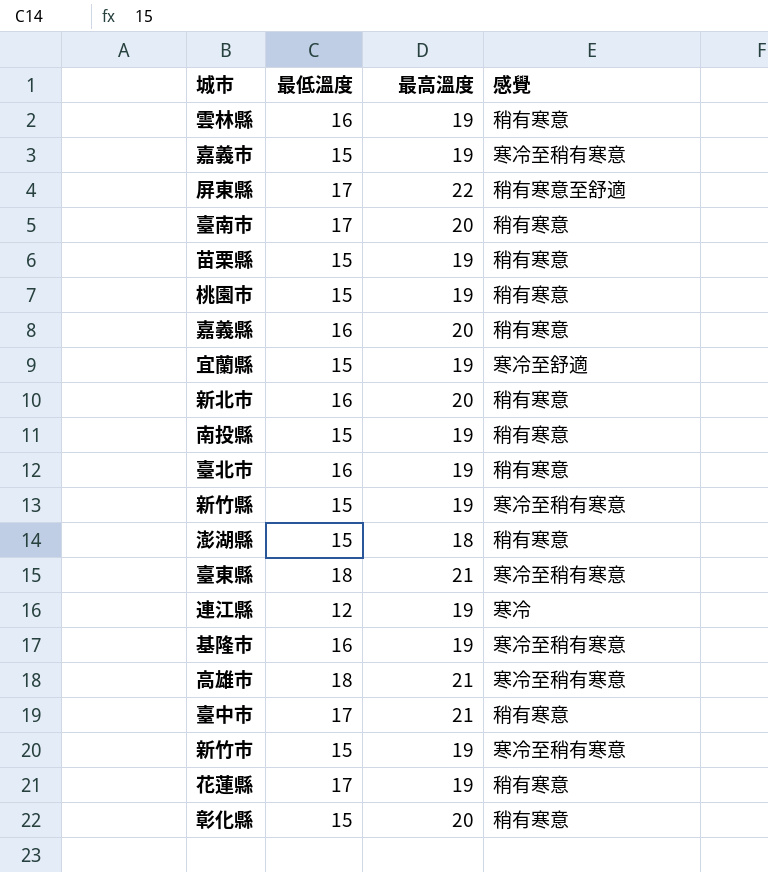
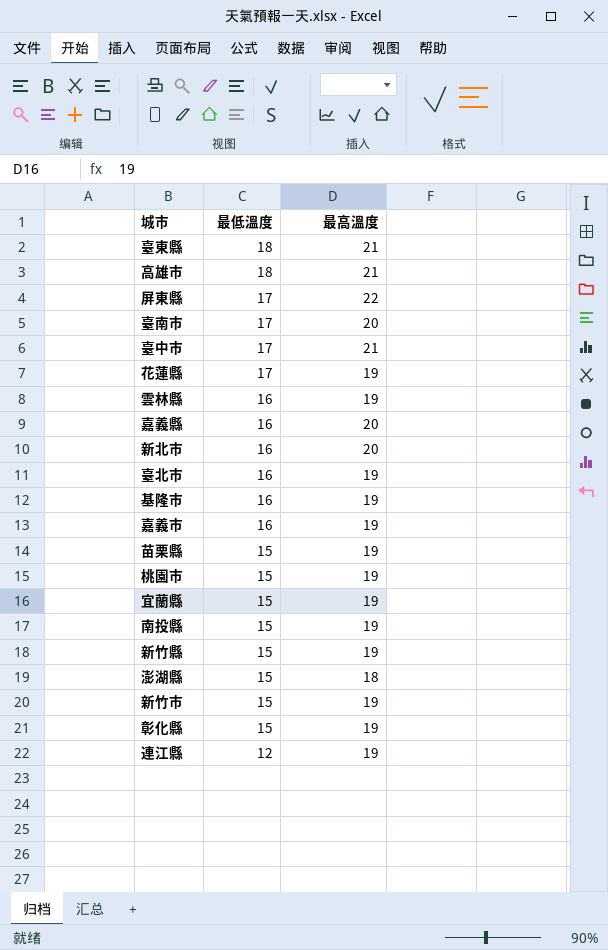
row order: none -> 最低溫度 descending
column 感覺 | position: 4 -> none
嘉義市 | 最低溫度: 15 -> 16
彰化縣 | 最高溫度: 20 -> 19

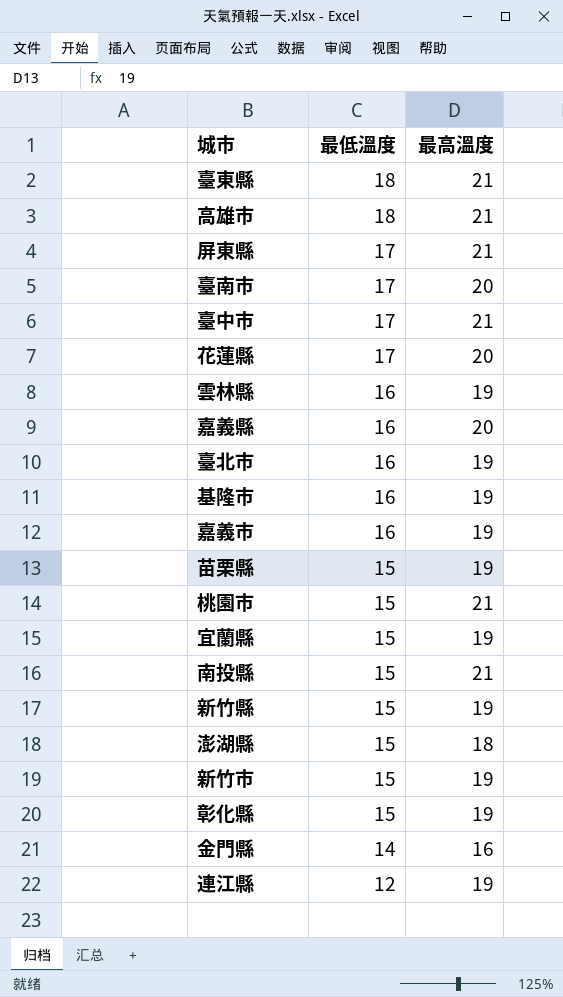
row 新北市: 16 | 20 -> none
屏東縣 | 最高溫度: 22 -> 21
花蓮縣 | 最高溫度: 19 -> 20
桃園市 | 最高溫度: 19 -> 21
南投縣 | 最高溫度: 19 -> 21
row 金門縣: none -> 14 | 16

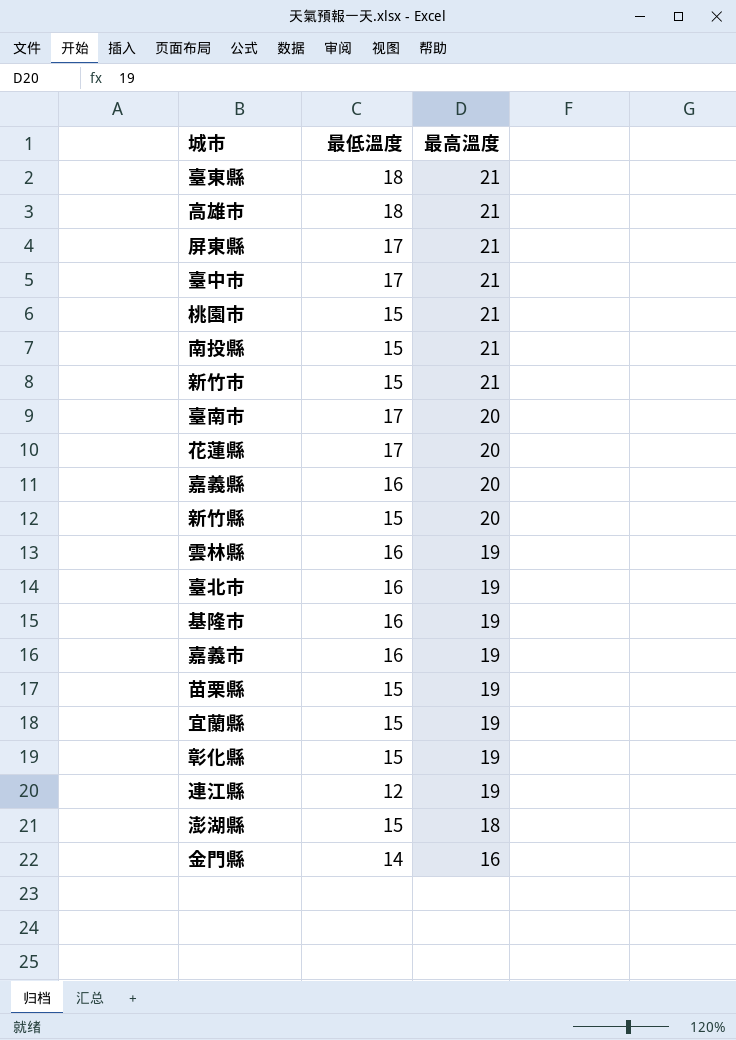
row order: 最低溫度 descending -> 最高溫度 descending
新竹市 | 最高溫度: 19 -> 21
新竹縣 | 最高溫度: 19 -> 20

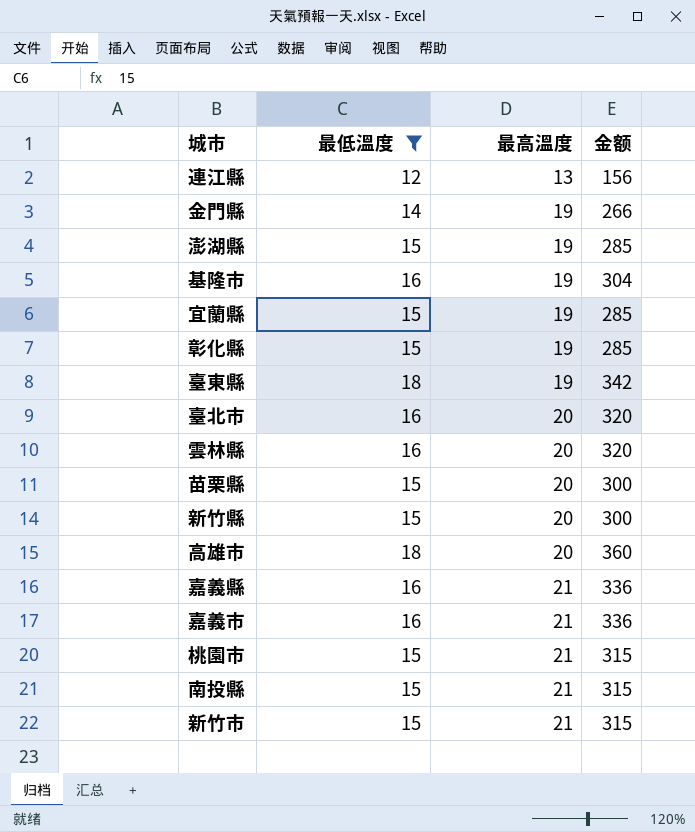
filter: none -> 最低溫度 != 17
row order: 最高溫度 descending -> 最高溫度 ascending
column 金额 | formula: none -> [最低溫度] * [最高溫度]
連江縣 | 最高溫度: 19 -> 13
金門縣 | 最高溫度: 16 -> 19
澎湖縣 | 最高溫度: 18 -> 19
臺東縣 | 最高溫度: 21 -> 19
臺北市 | 最高溫度: 19 -> 20
雲林縣 | 最高溫度: 19 -> 20
苗栗縣 | 最高溫度: 19 -> 20
高雄市 | 最高溫度: 21 -> 20
嘉義縣 | 最高溫度: 20 -> 21
嘉義市 | 最高溫度: 19 -> 21

